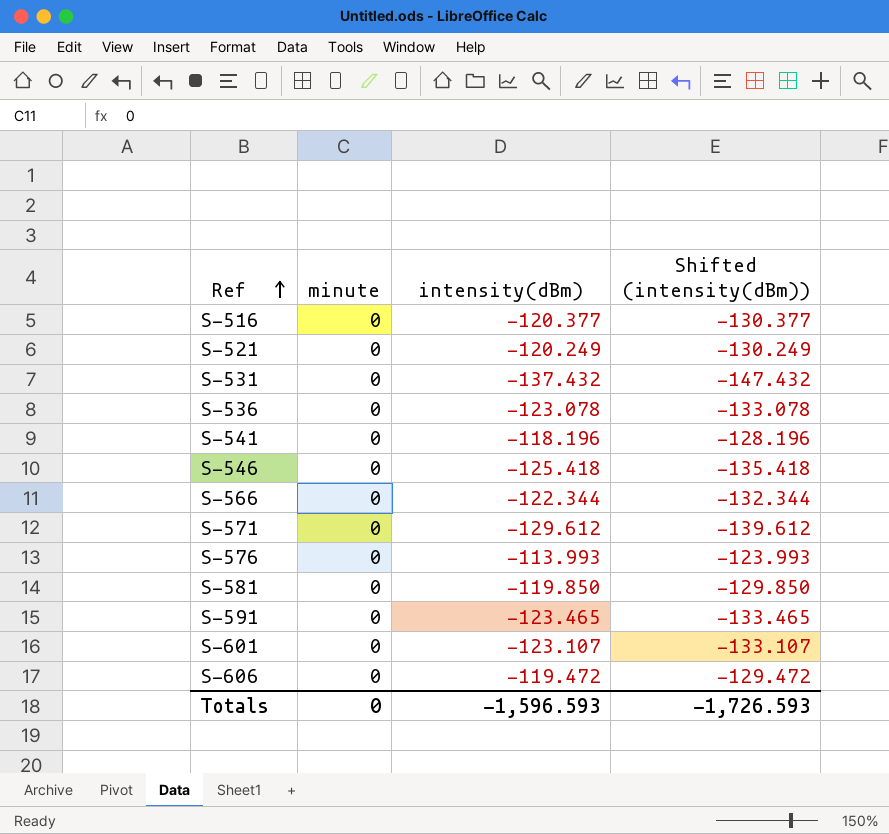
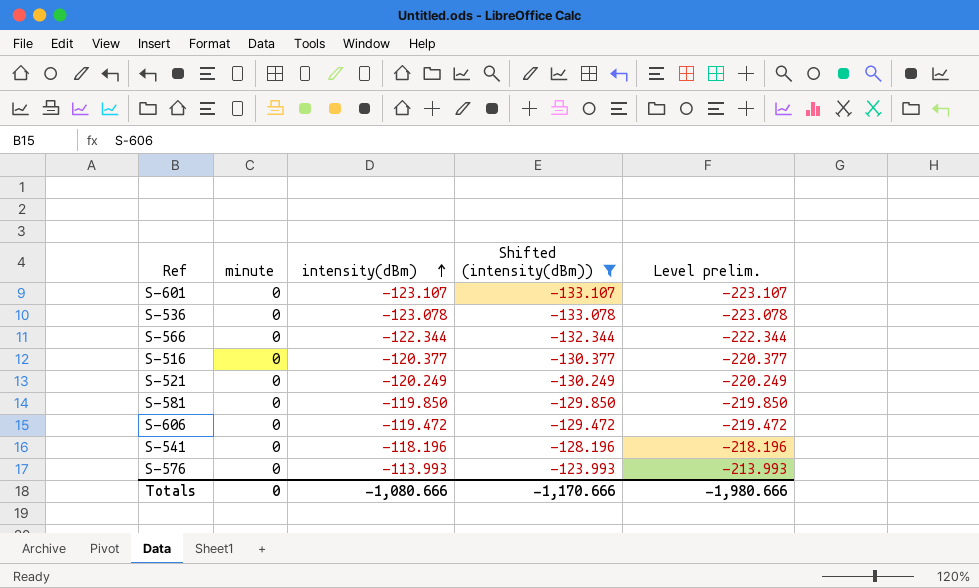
filter: none -> Shifted (intensity(dBm)) >= -133.107
row order: Ref ascending -> intensity(dBm) ascending
column Level prelim. | formula: none -> [intensity(dBm)] - 100
Totals | intensity(dBm): -1,596.593 -> -1,080.666
Totals | Shifted (intensity(dBm)): -1,726.593 -> -1,170.666

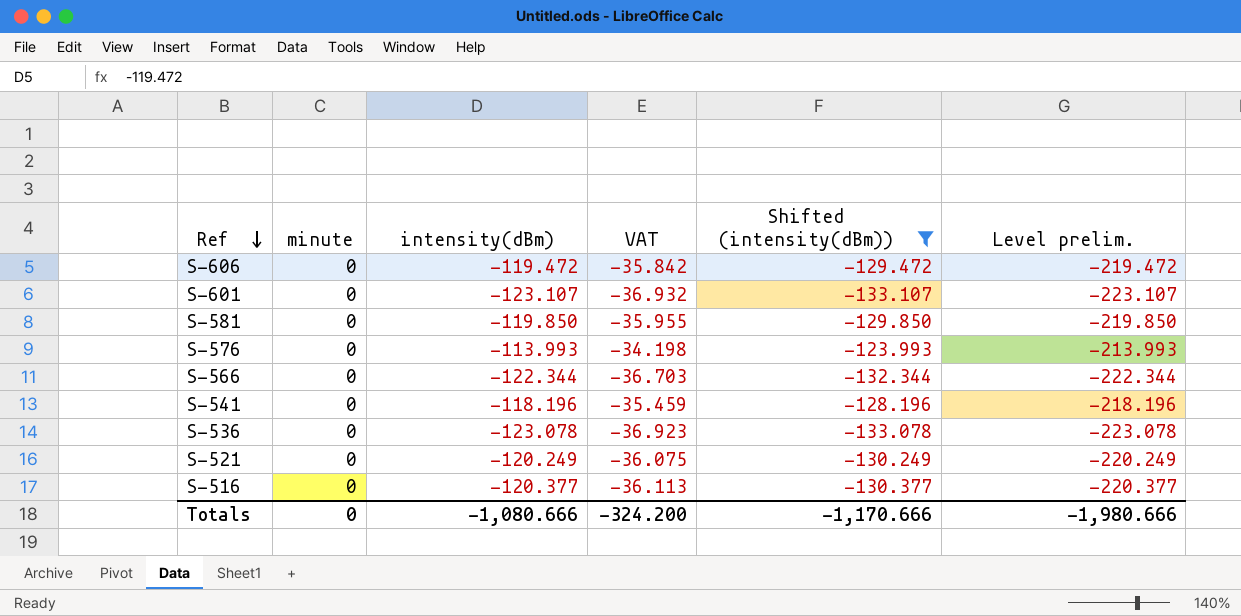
row order: intensity(dBm) ascending -> Ref descending
column VAT | formula: none -> [intensity(dBm)] * 0.3

